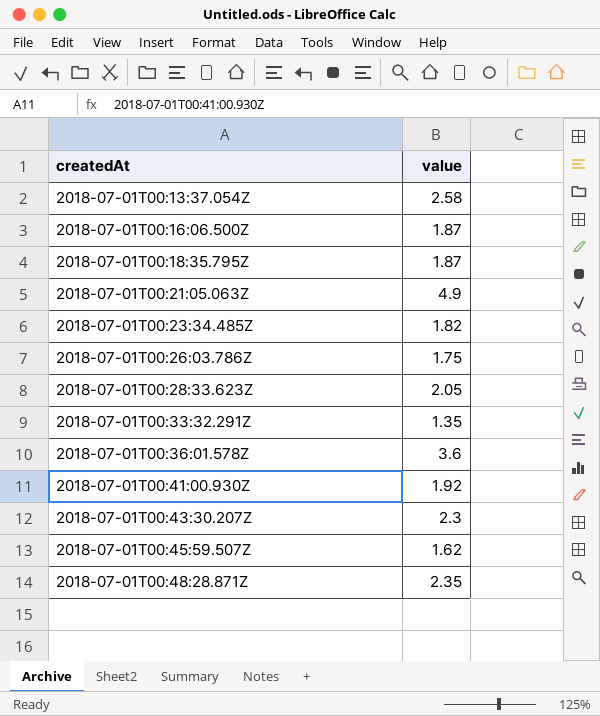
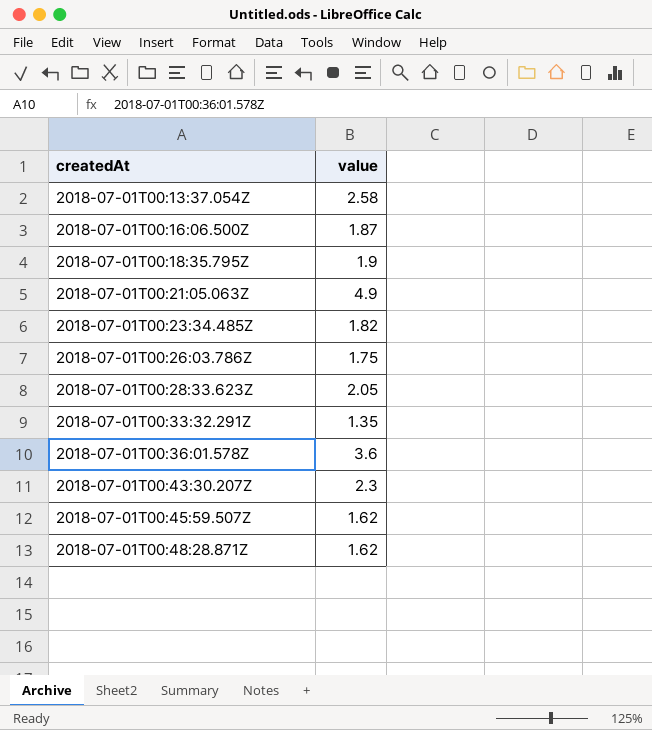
row 2018-07-01T00:41:00.930Z: 1.92 -> none
2018-07-01T00:18:35.795Z | value: 1.87 -> 1.9
2018-07-01T00:48:28.871Z | value: 2.35 -> 1.62

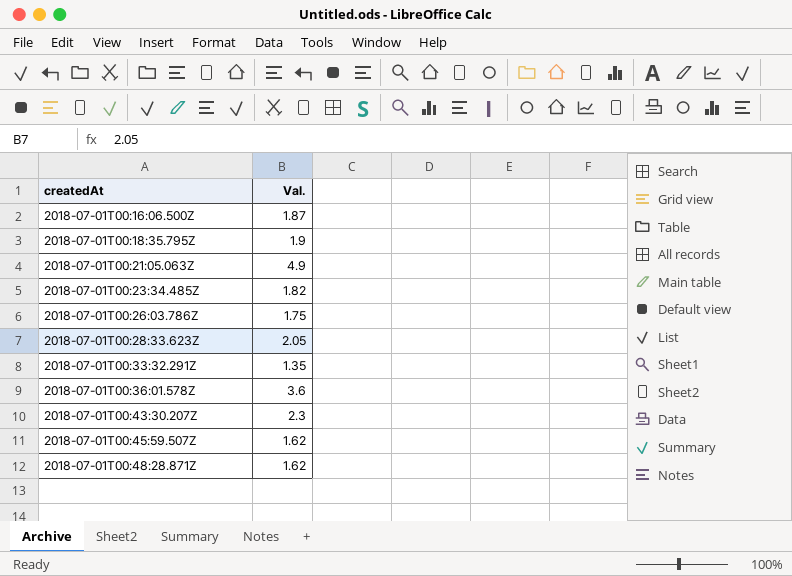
column name: value -> Val.
row 2018-07-01T00:13:37.054Z: 2.58 -> none

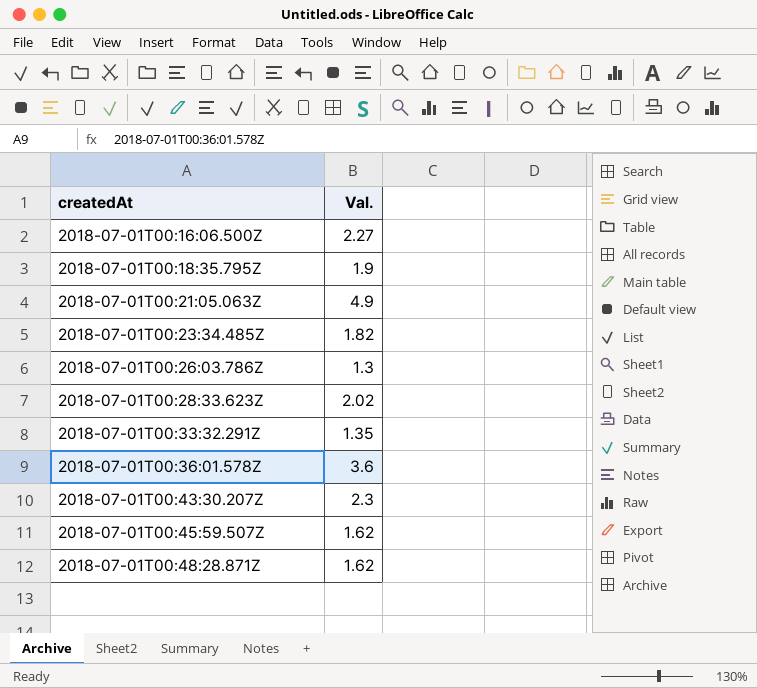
2018-07-01T00:16:06.500Z | Val.: 1.87 -> 2.27
2018-07-01T00:26:03.786Z | Val.: 1.75 -> 1.3
2018-07-01T00:28:33.623Z | Val.: 2.05 -> 2.02

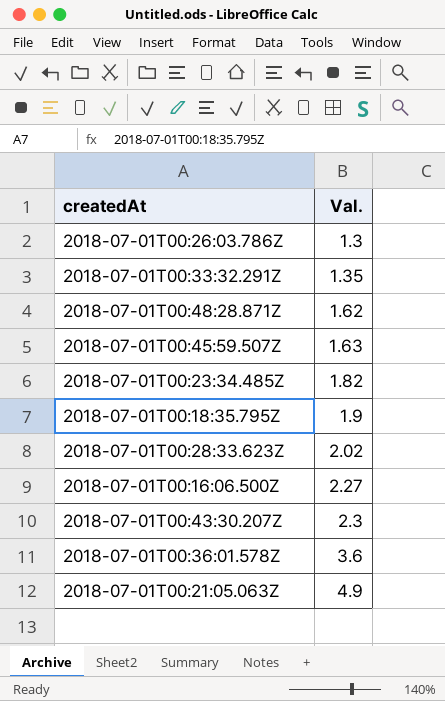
row order: createdAt ascending -> Val. ascending
2018-07-01T00:45:59.507Z | Val.: 1.62 -> 1.63

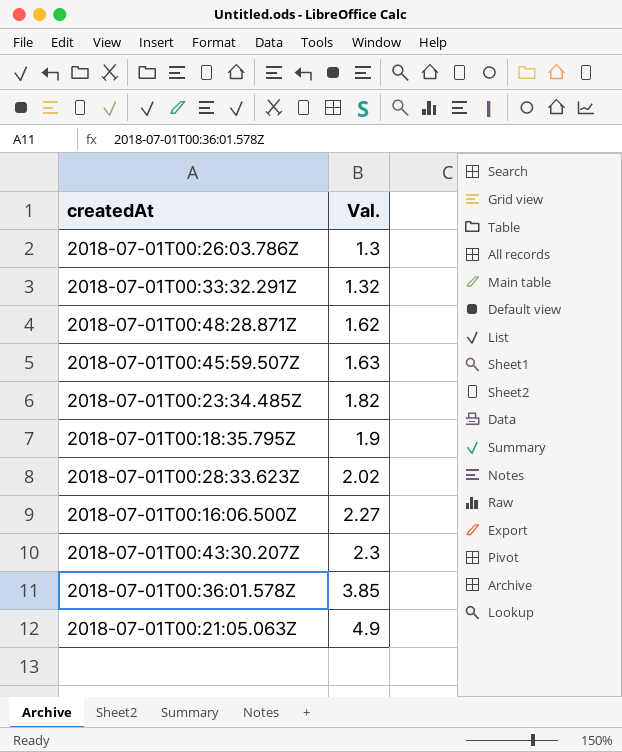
2018-07-01T00:33:32.291Z | Val.: 1.35 -> 1.32
2018-07-01T00:36:01.578Z | Val.: 3.6 -> 3.85

